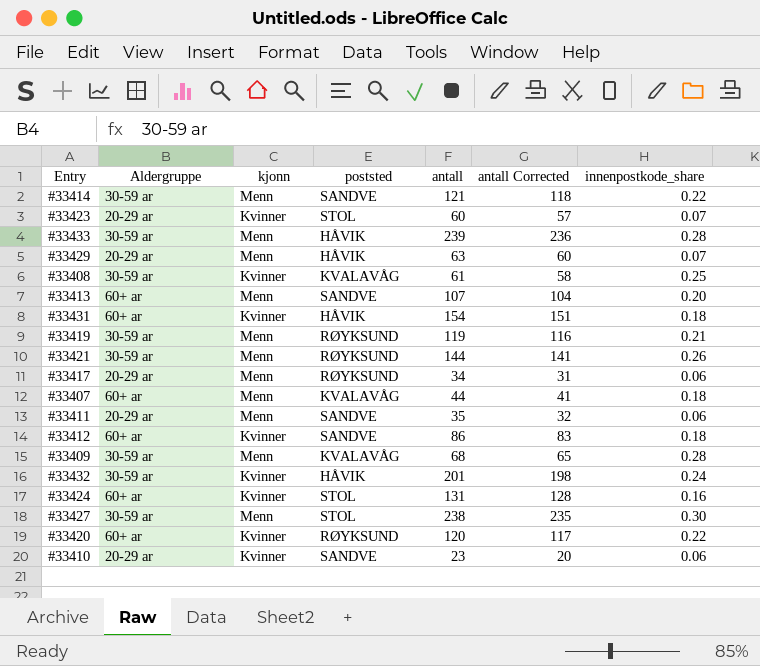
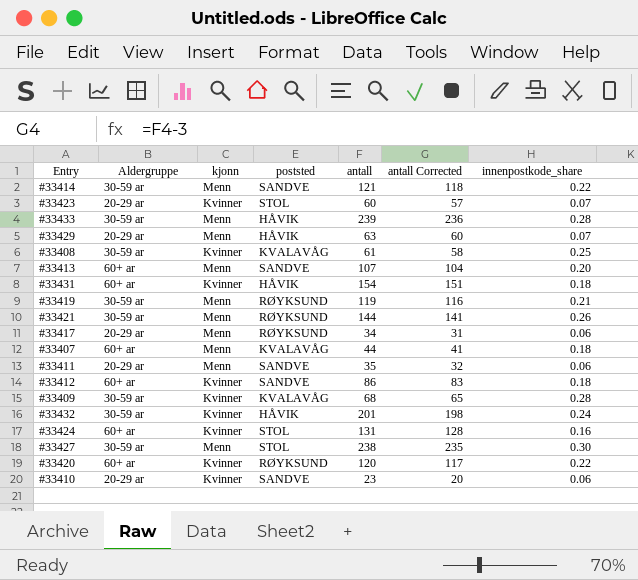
#33409 | kjonn: Menn -> Kvinner

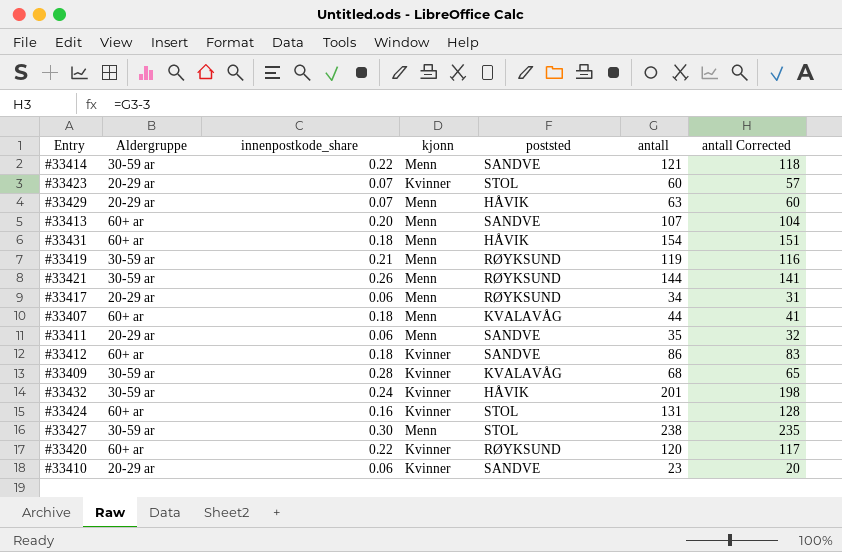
column innenpostkode_share | position: 7 -> 3
row #33433: 30-59 ar | Menn | HÅVIK | 239 | 236 | 0.28 -> none
row #33408: 30-59 ar | Kvinner | KVALAVÅG | 61 | 58 | 0.25 -> none
#33431 | kjonn: Kvinner -> Menn

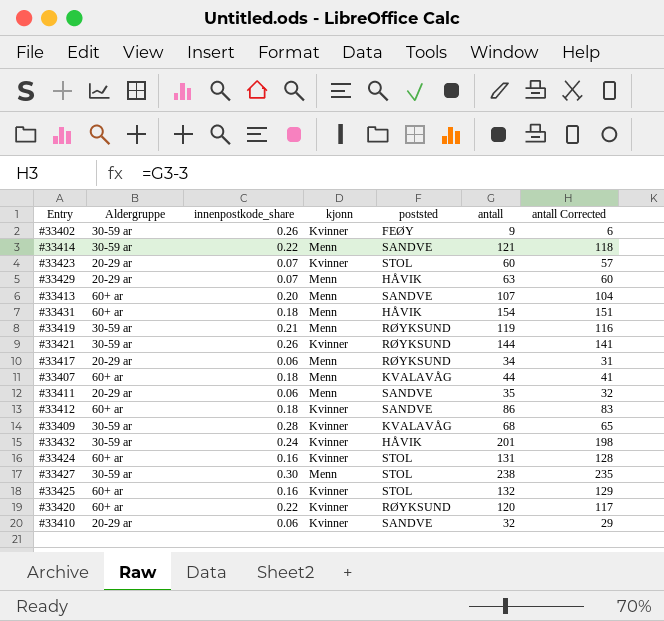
row #33402: none -> 30-59 ar | 0.26 | Kvinner | FEØY | 9 | 6
#33421 | kjonn: Menn -> Kvinner
row #33425: none -> 60+ ar | 0.16 | Kvinner | STOL | 132 | 129
#33410 | antall: 23 -> 32
#33410 | antall Corrected: 20 -> 29

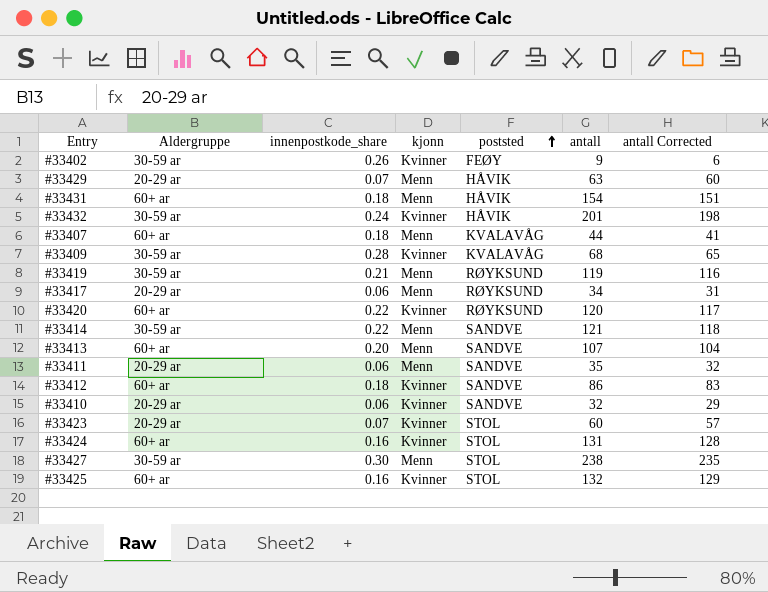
row order: none -> poststed ascending
row #33421: 30-59 ar | 0.26 | Kvinner | RØYKSUND | 144 | 141 -> none

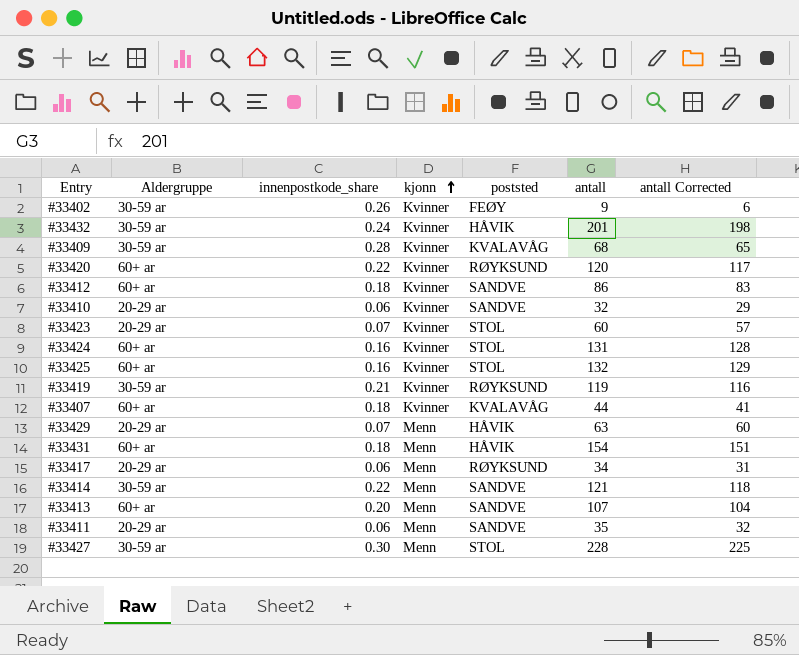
row order: poststed ascending -> kjonn ascending
#33419 | kjonn: Menn -> Kvinner
#33407 | kjonn: Menn -> Kvinner
#33427 | antall: 238 -> 228
#33427 | antall Corrected: 235 -> 225

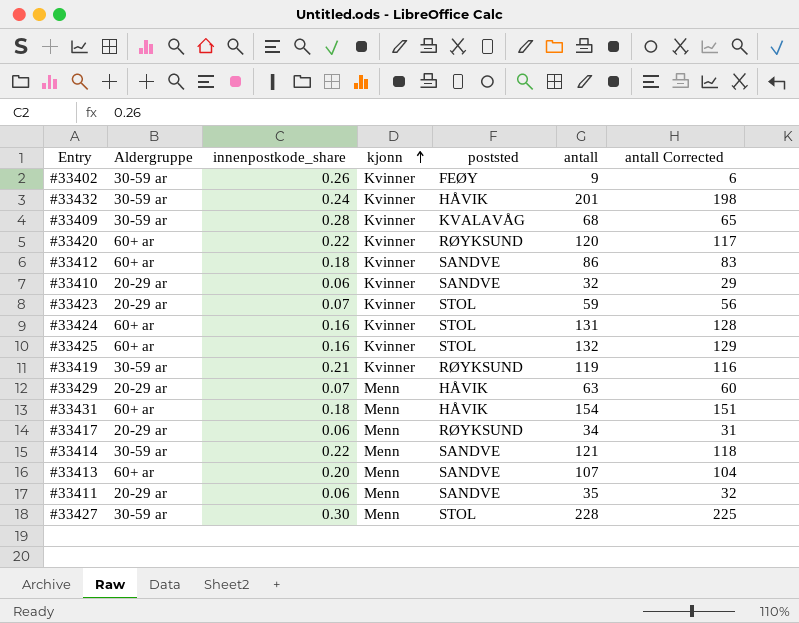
row #33407: 60+ ar | 0.18 | Kvinner | KVALAVÅG | 44 | 41 -> none
#33423 | antall: 60 -> 59
#33423 | antall Corrected: 57 -> 56

